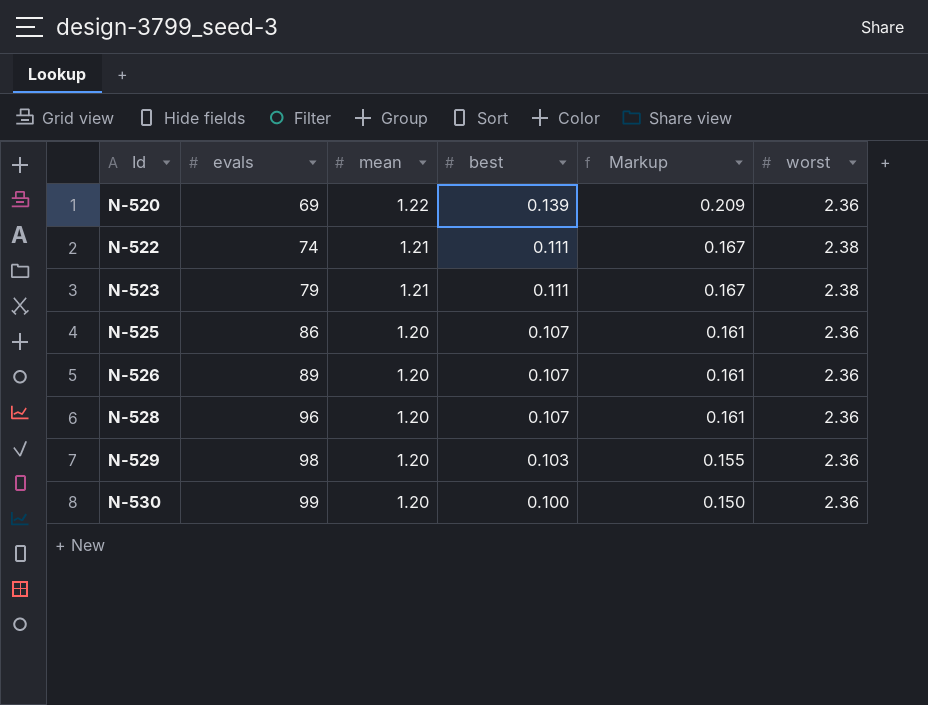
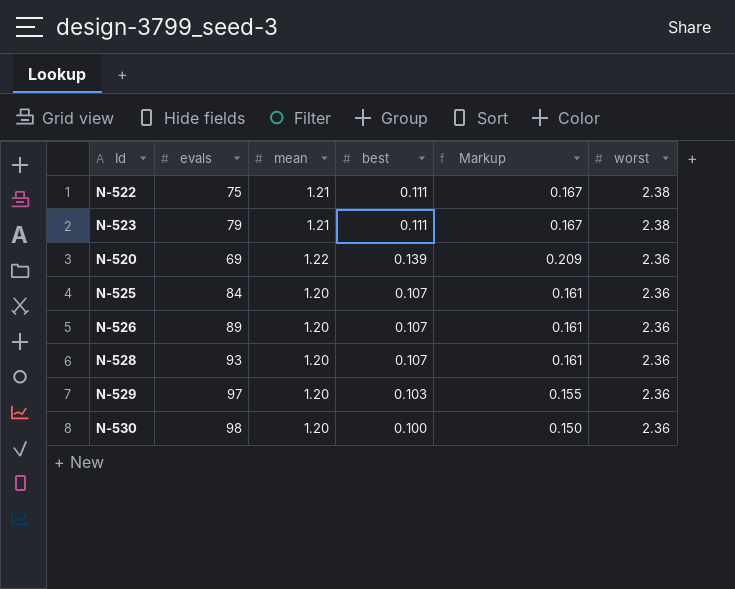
row order: Id ascending -> worst descending
N-522 | evals: 74 -> 75
N-525 | evals: 86 -> 84
N-528 | evals: 96 -> 93
N-529 | evals: 98 -> 97
N-530 | evals: 99 -> 98

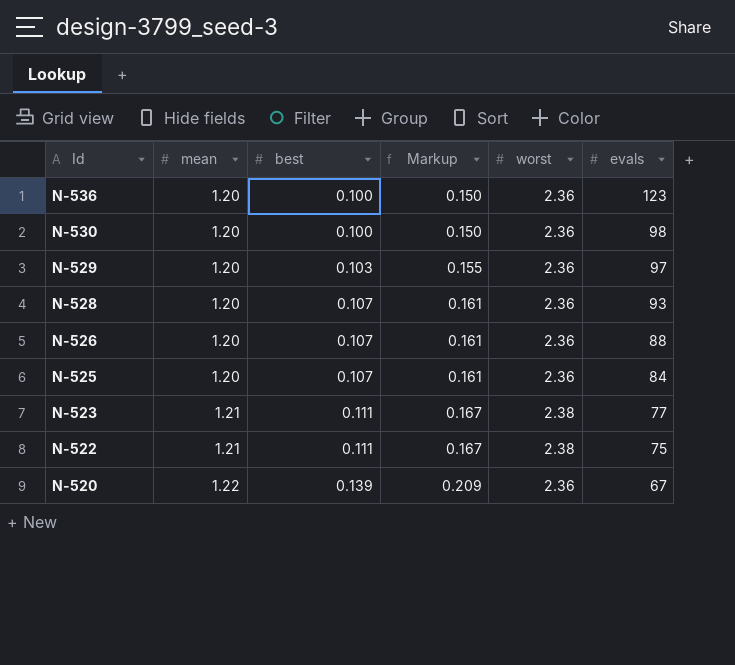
row order: worst descending -> Id descending
column evals | position: 2 -> 6
row N-536: none -> 1.20 | 0.100 | 0.150 | 2.36 | 123
N-526 | evals: 89 -> 88
N-523 | evals: 79 -> 77
N-520 | evals: 69 -> 67

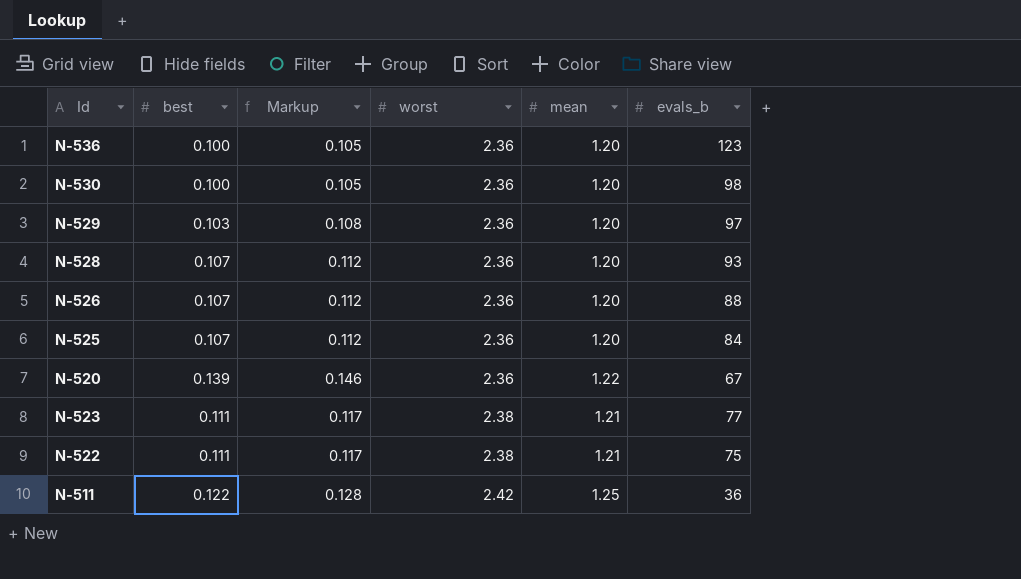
row order: Id descending -> worst ascending
column Markup | formula: [best] * 1.5 -> [best] * 1.05
column mean | position: 2 -> 5
column name: evals -> evals_b
row N-511: none -> 0.122 | 0.128 | 2.42 | 1.25 | 36

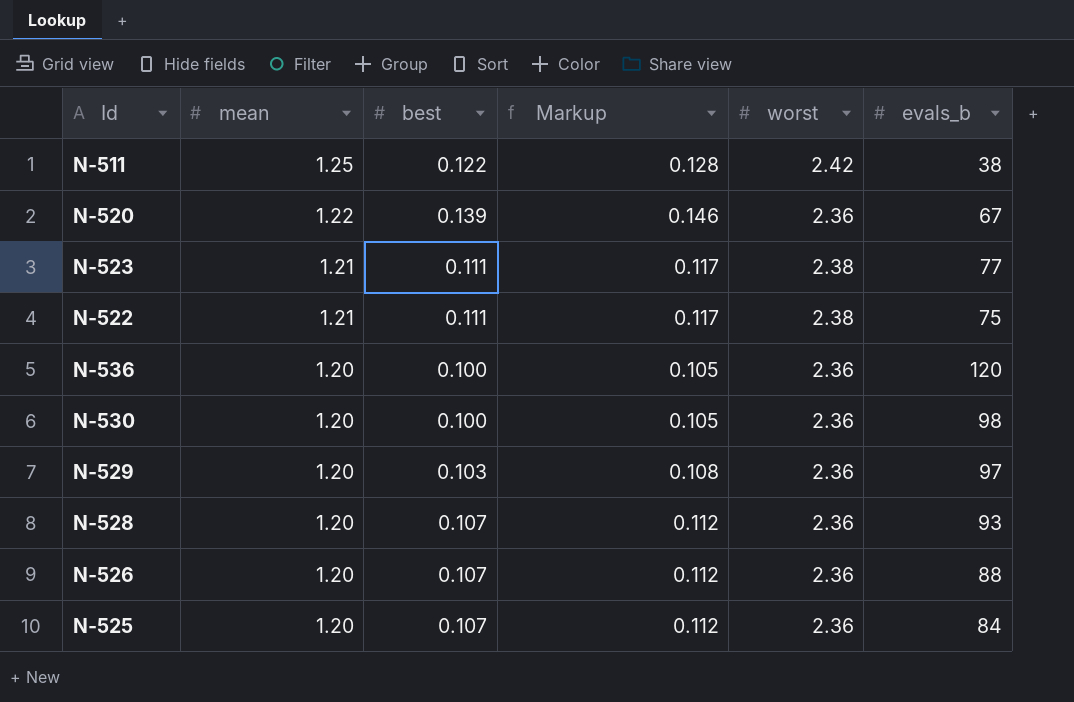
row order: worst ascending -> mean descending
column mean | position: 5 -> 2
N-511 | evals_b: 36 -> 38
N-536 | evals_b: 123 -> 120

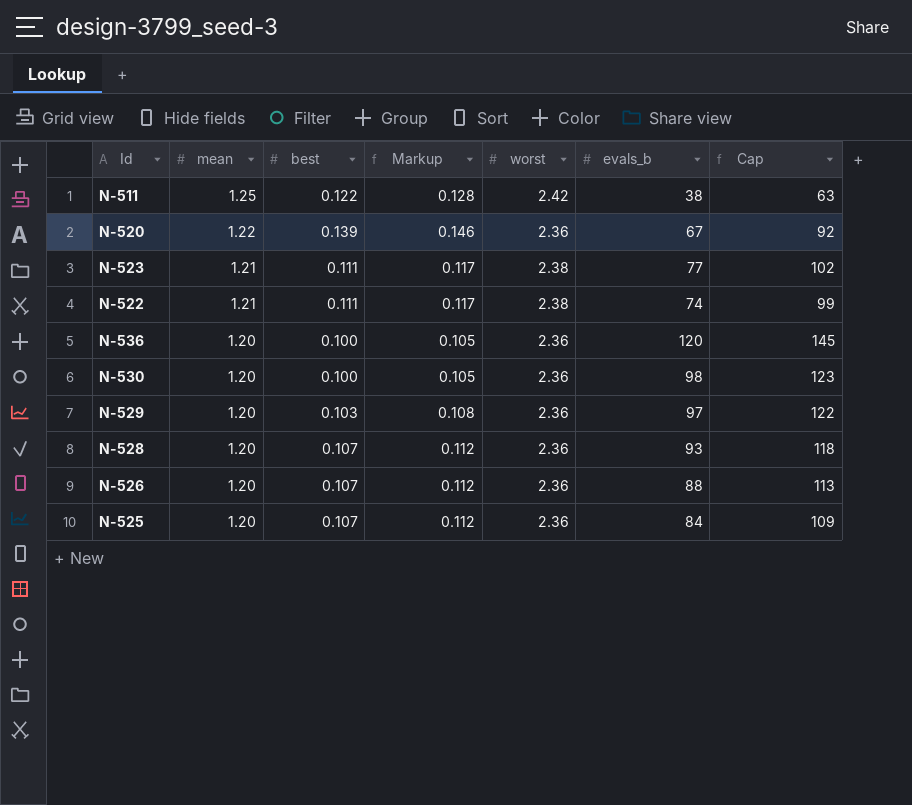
column Cap | formula: none -> [evals_b] + 25
N-522 | evals_b: 75 -> 74

